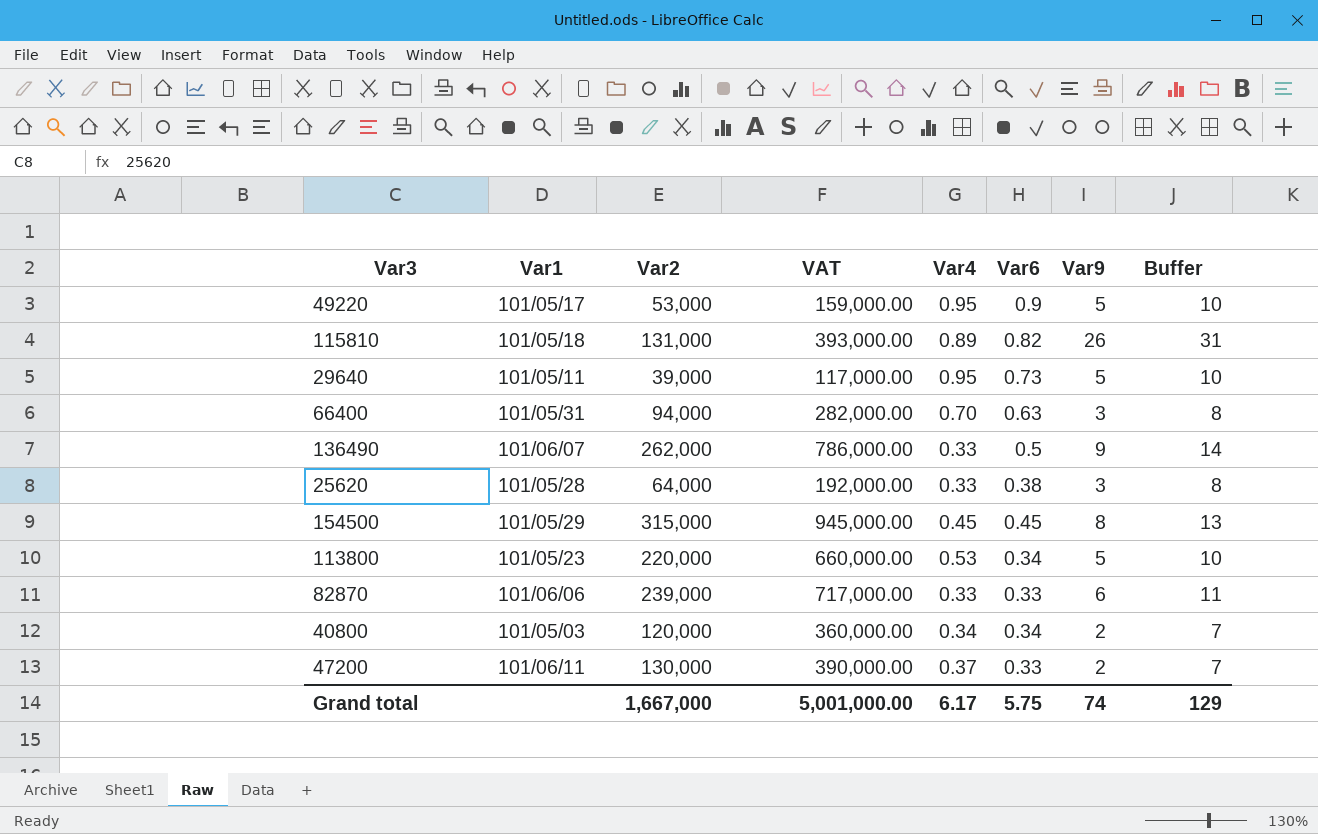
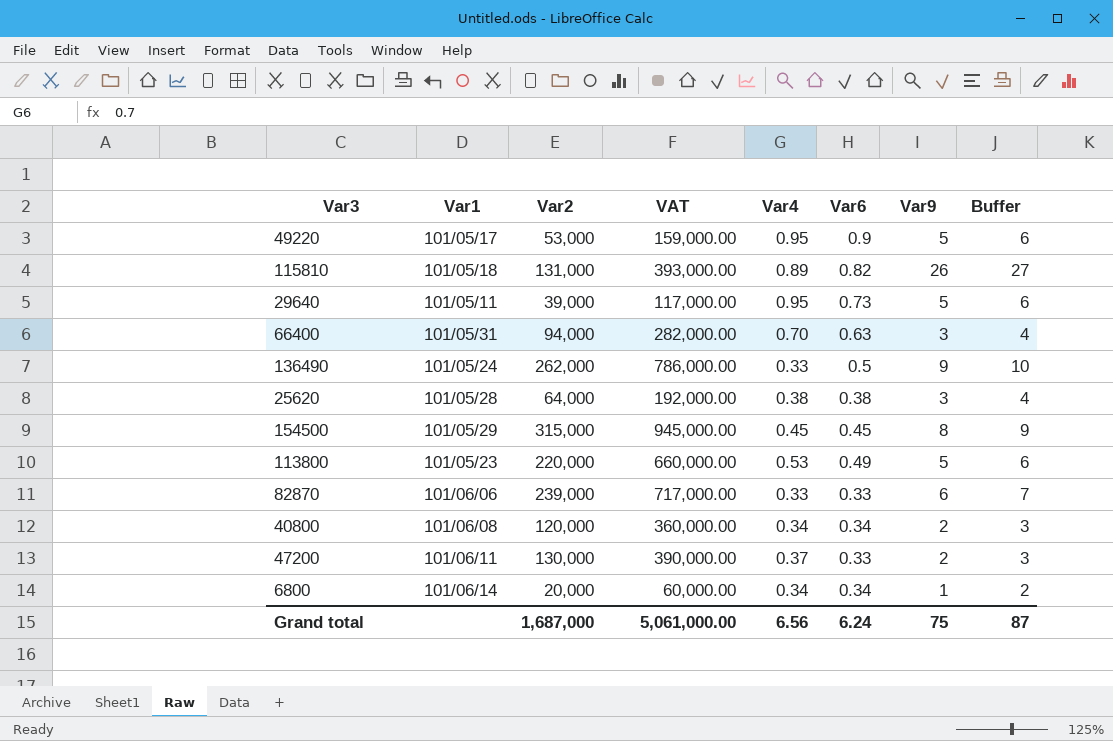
column Buffer | formula: [Var9] + 5 -> [Var9] + 1
136490 | Var1: 101/06/07 -> 101/05/24
25620 | Var4: 0.33 -> 0.38
113800 | Var6: 0.34 -> 0.49
40800 | Var1: 101/05/03 -> 101/06/08
row 6800: none -> 101/06/14 | 20,000 | 60,000.00 | 0.34 | 0.34 | 1 | 2
Grand total | Var2: 1,667,000 -> 1,687,000
Grand total | VAT: 5,001,000.00 -> 5,061,000.00
Grand total | Var4: 6.17 -> 6.56
Grand total | Var6: 5.75 -> 6.24
Grand total | Var9: 74 -> 75
Grand total | Buffer: 129 -> 87

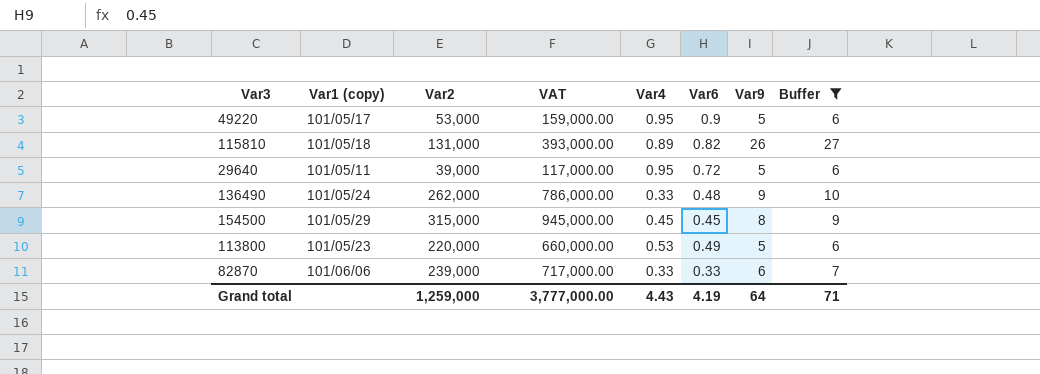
filter: none -> Buffer >= 6
column name: Var1 -> Var1 (copy)
29640 | Var6: 0.73 -> 0.72
136490 | Var6: 0.5 -> 0.48
Grand total | Var2: 1,687,000 -> 1,259,000
Grand total | VAT: 5,061,000.00 -> 3,777,000.00
Grand total | Var4: 6.56 -> 4.43
Grand total | Var6: 6.24 -> 4.19
Grand total | Var9: 75 -> 64
Grand total | Buffer: 87 -> 71

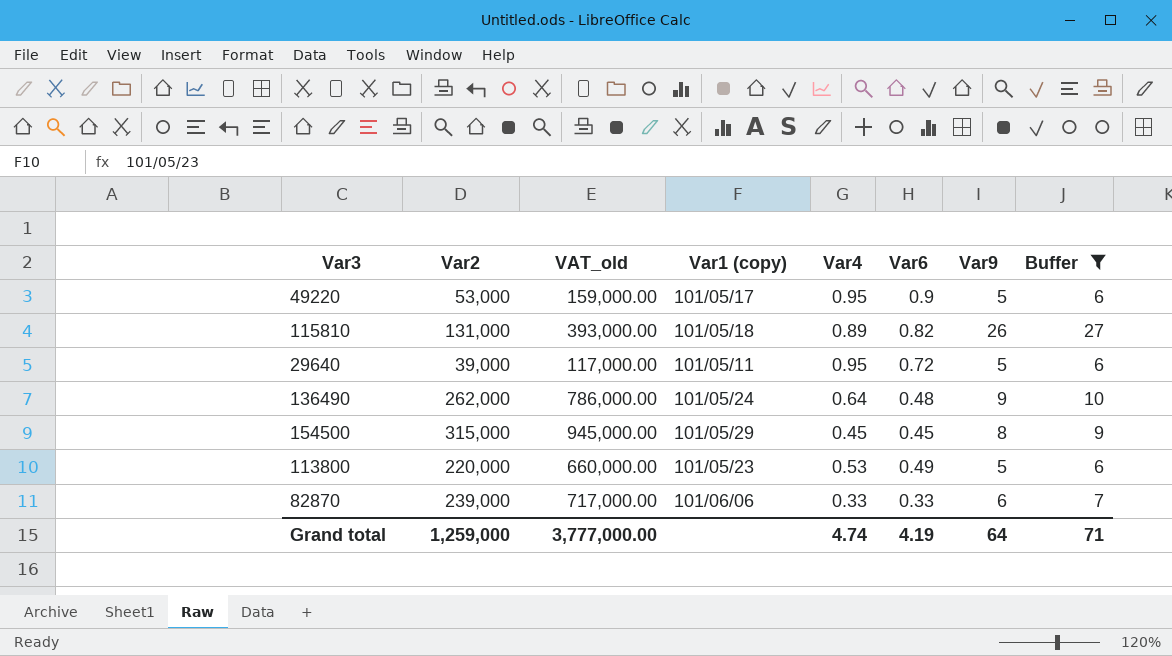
column name: VAT -> VAT_old
column Var1 (copy) | position: 2 -> 4
136490 | Var4: 0.33 -> 0.64
Grand total | Var4: 4.43 -> 4.74

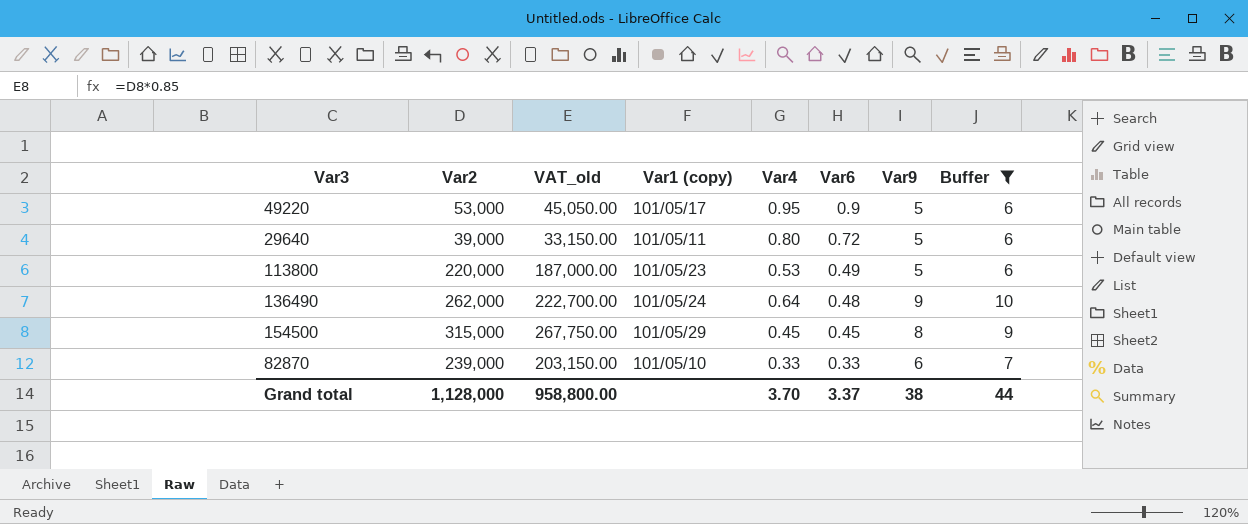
row order: none -> Var6 descending
column VAT_old | formula: [Var2] * 3 -> [Var2] * 0.85
row 115810: 131,000 | 393,000.00 | 101/05/18 | 0.89 | 0.82 | 26 | 27 -> none
29640 | Var4: 0.95 -> 0.80
82870 | Var1 (copy): 101/06/06 -> 101/05/10
Grand total | Var2: 1,259,000 -> 1,128,000
Grand total | VAT_old: 3,777,000.00 -> 958,800.00
Grand total | Var4: 4.74 -> 3.70
Grand total | Var6: 4.19 -> 3.37
Grand total | Var9: 64 -> 38
Grand total | Buffer: 71 -> 44

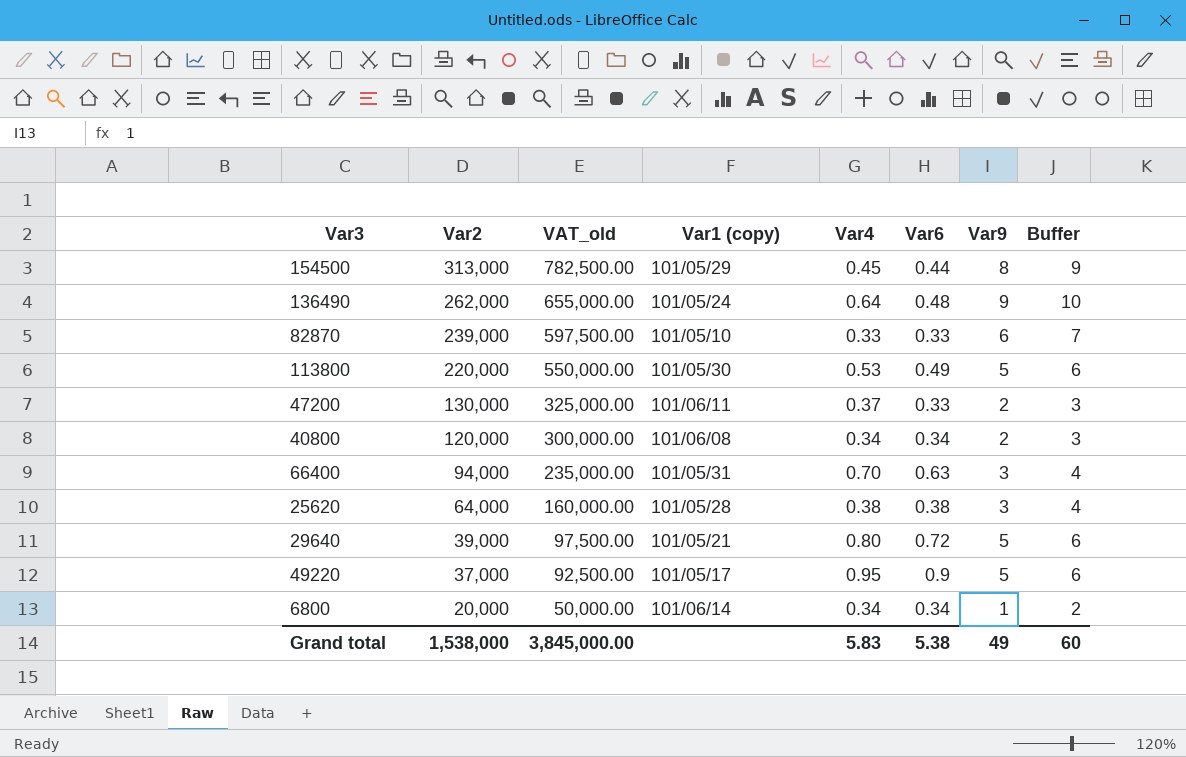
filter: Buffer >= 6 -> none
row order: Var6 descending -> Var2 descending
column VAT_old | formula: [Var2] * 0.85 -> [Var2] * 2.5
154500 | Var2: 315,000 -> 313,000
154500 | Var6: 0.45 -> 0.44
113800 | Var1 (copy): 101/05/23 -> 101/05/30
29640 | Var1 (copy): 101/05/11 -> 101/05/21
49220 | Var2: 53,000 -> 37,000
Grand total | Var2: 1,128,000 -> 1,538,000
Grand total | VAT_old: 958,800.00 -> 3,845,000.00
Grand total | Var4: 3.70 -> 5.83
Grand total | Var6: 3.37 -> 5.38
Grand total | Var9: 38 -> 49
Grand total | Buffer: 44 -> 60

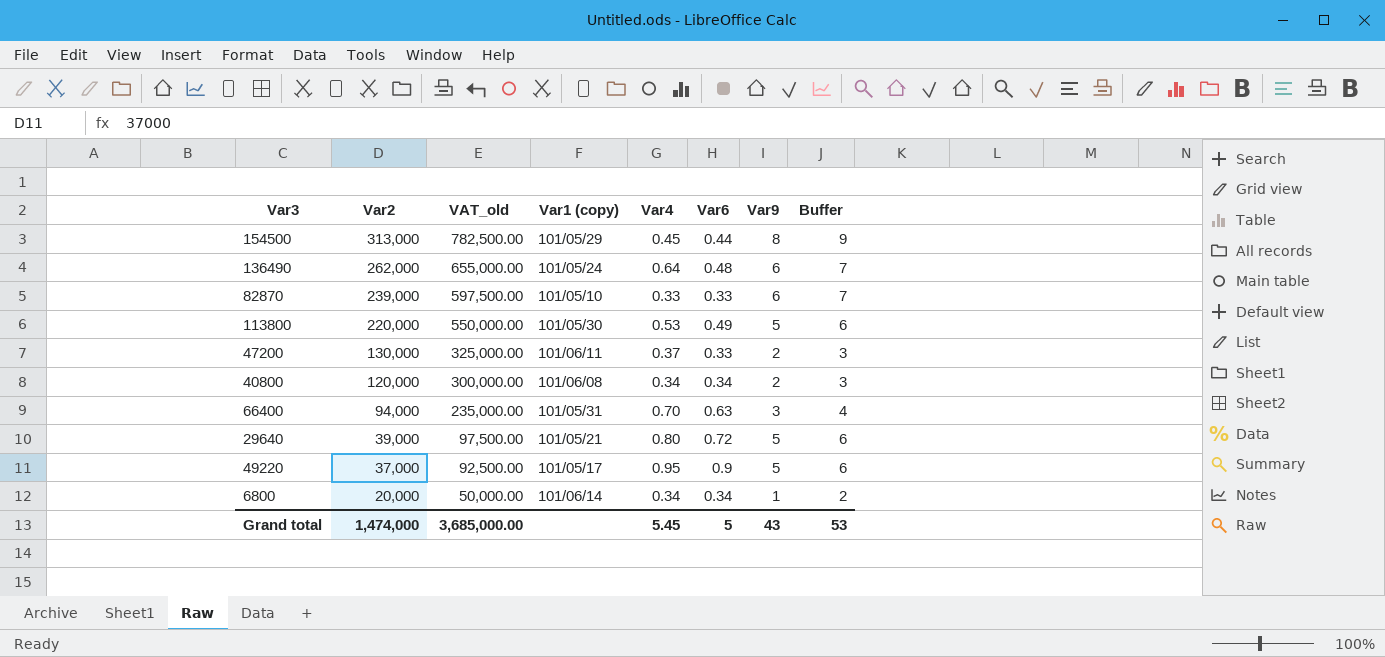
row 25620: 64,000 | 160,000.00 | 101/05/28 | 0.38 | 0.38 | 3 | 4 -> none
136490 | Var9: 9 -> 6
136490 | Buffer: 10 -> 7
Grand total | Var2: 1,538,000 -> 1,474,000
Grand total | VAT_old: 3,845,000.00 -> 3,685,000.00
Grand total | Var4: 5.83 -> 5.45
Grand total | Var6: 5.38 -> 5
Grand total | Var9: 49 -> 43
Grand total | Buffer: 60 -> 53

